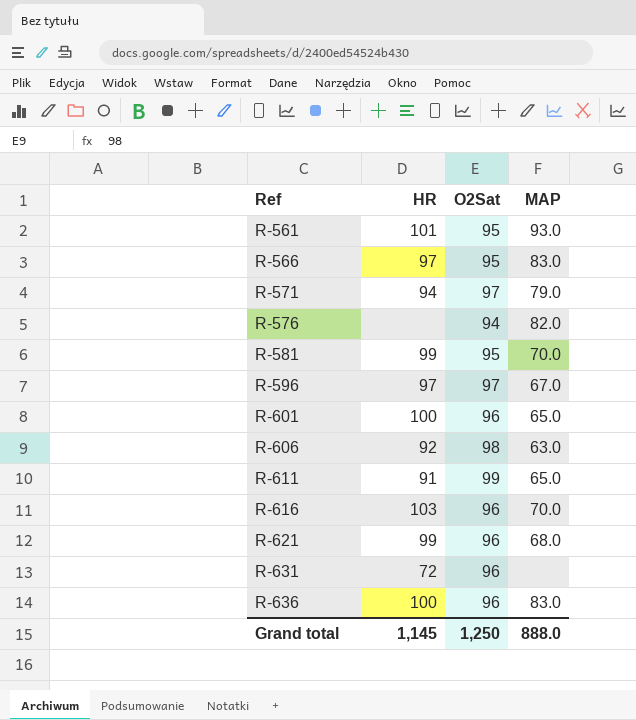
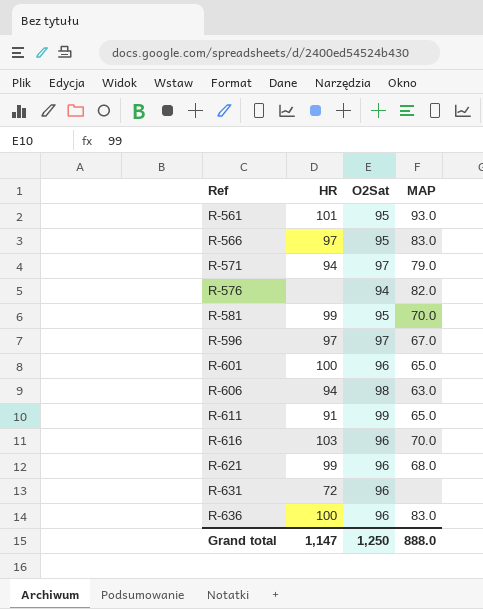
R-606 | HR: 92 -> 94
Grand total | HR: 1,145 -> 1,147

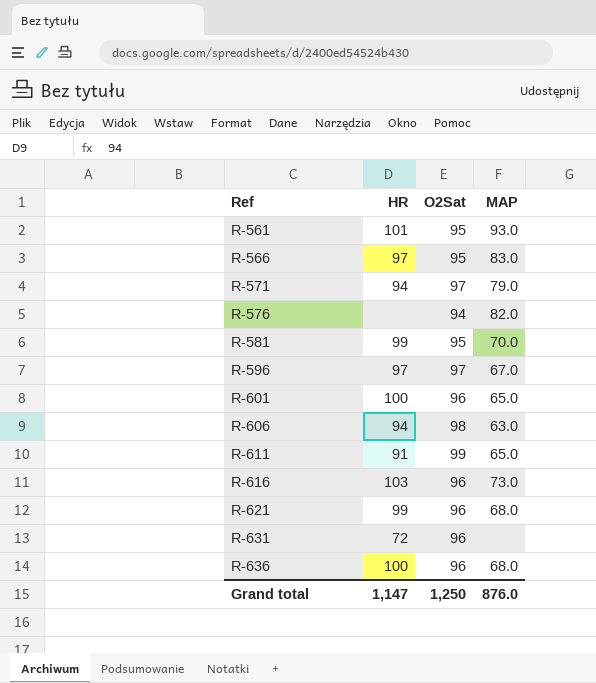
R-616 | MAP: 70.0 -> 73.0
R-636 | MAP: 83.0 -> 68.0
Grand total | MAP: 888.0 -> 876.0

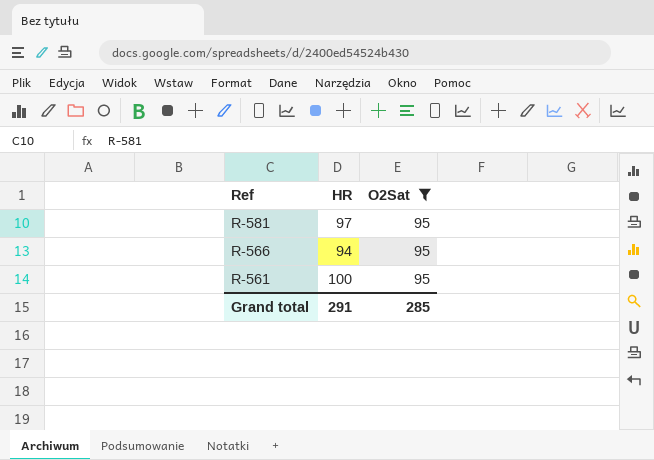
filter: none -> O2Sat = 95
row order: Ref ascending -> Ref descending
column MAP | position: 4 -> none
R-581 | HR: 99 -> 97
R-566 | HR: 97 -> 94
R-561 | HR: 101 -> 100
Grand total | HR: 1,147 -> 291
Grand total | O2Sat: 1,250 -> 285

